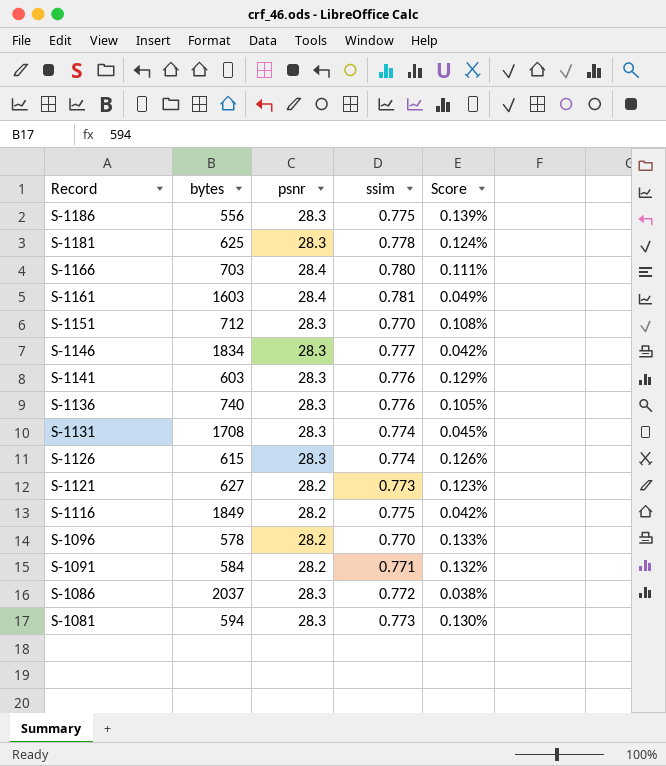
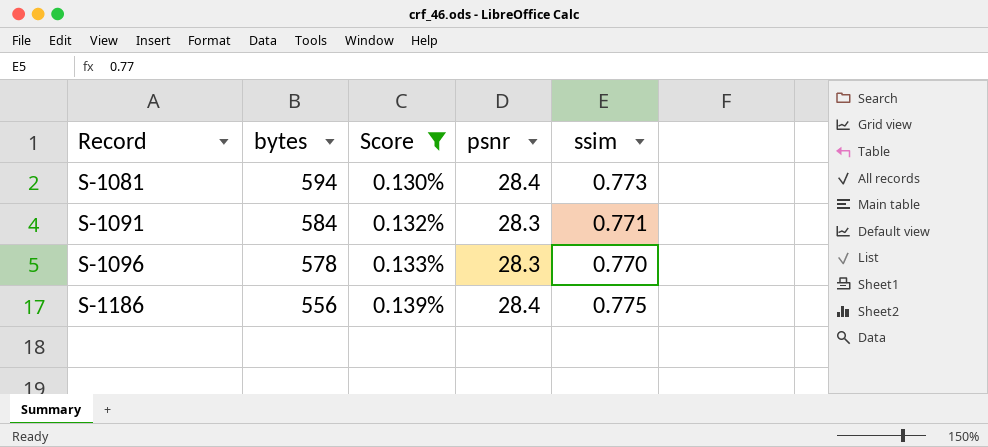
filter: none -> Score >= 0.130%
row order: Record descending -> Record ascending
column Score | position: 5 -> 3
S-1081 | psnr: 28.3 -> 28.4
S-1091 | psnr: 28.2 -> 28.3
S-1096 | psnr: 28.2 -> 28.3
S-1186 | psnr: 28.3 -> 28.4

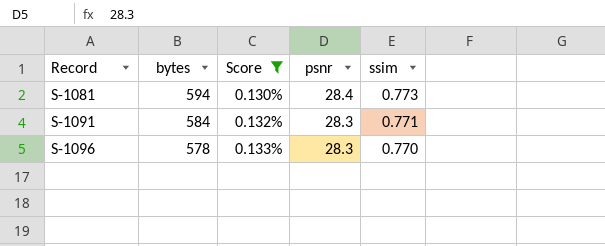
row S-1186: 556 | 0.139% | 28.4 | 0.775 -> none

